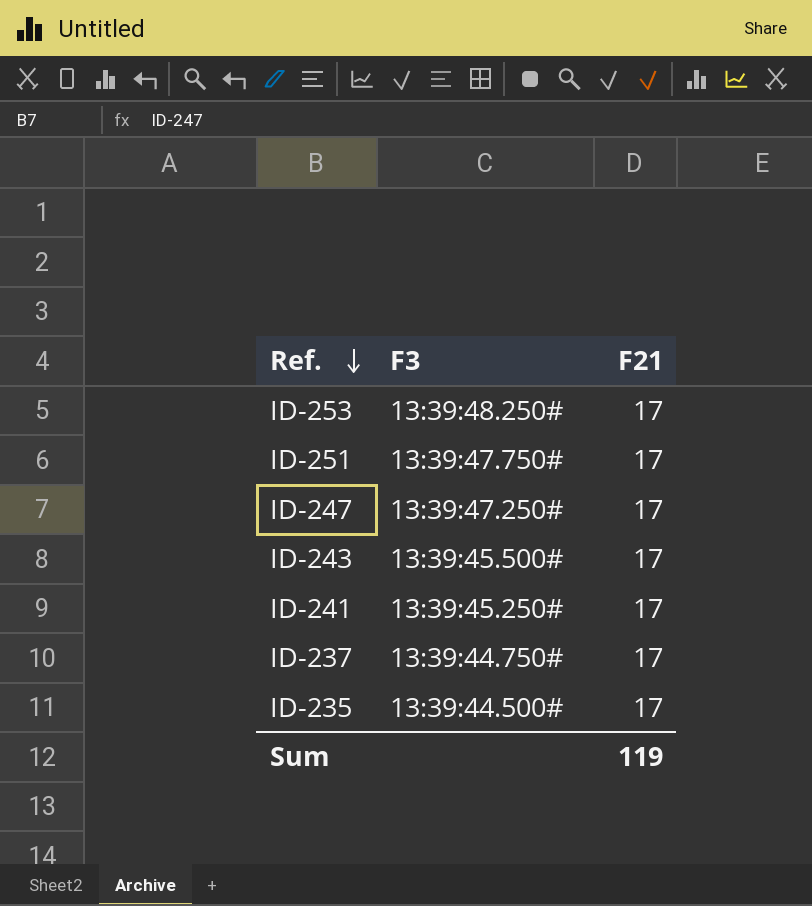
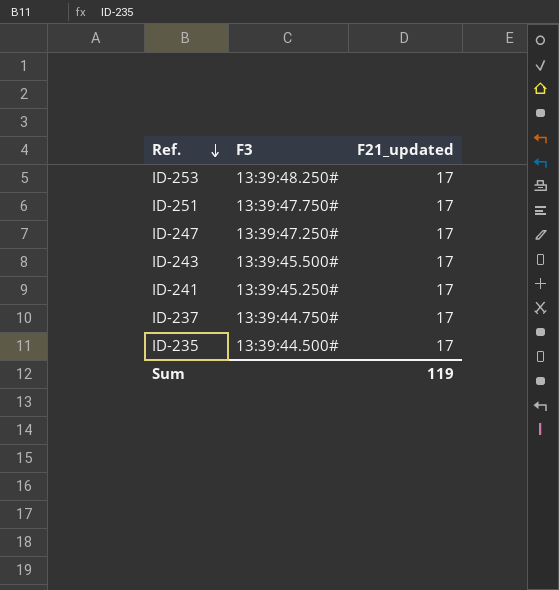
column name: F21 -> F21_updated

